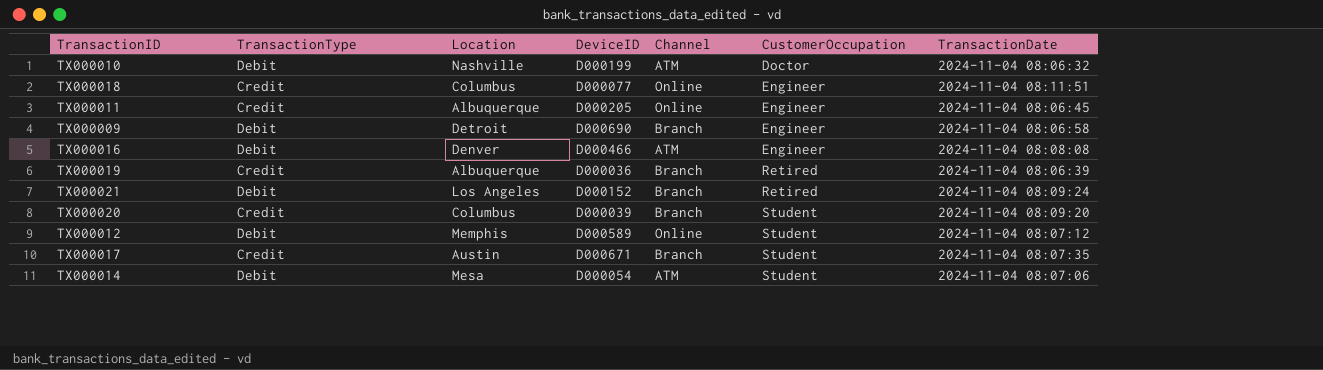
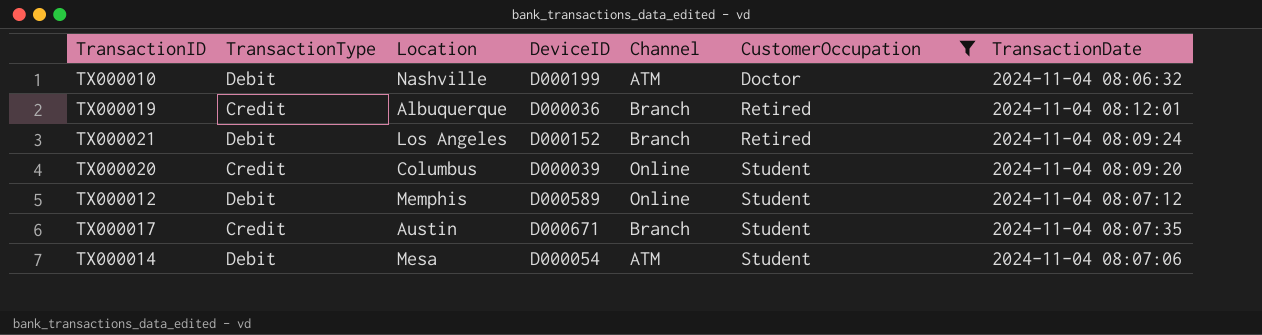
filter: none -> CustomerOccupation != Engineer
TX000019 | TransactionDate: 2024-11-04 08:06:39 -> 2024-11-04 08:12:01
TX000020 | Channel: Branch -> Online

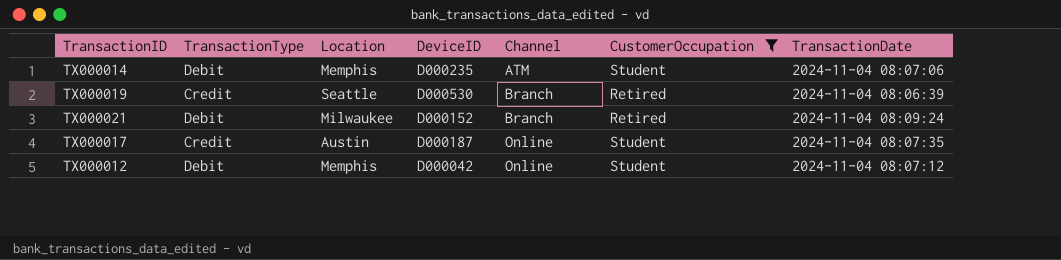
row order: CustomerOccupation ascending -> Channel ascending
row TX000010: Debit | Nashville | D000199 | ATM | Doctor | 2024-11-04 08:06:32 -> none
row TX000020: Credit | Columbus | D000039 | Online | Student | 2024-11-04 08:09:20 -> none
TX000014 | Location: Mesa -> Memphis
TX000014 | DeviceID: D000054 -> D000235
TX000019 | Location: Albuquerque -> Seattle
TX000019 | DeviceID: D000036 -> D000530
TX000019 | TransactionDate: 2024-11-04 08:12:01 -> 2024-11-04 08:06:39
TX000021 | Location: Los Angeles -> Milwaukee
TX000017 | DeviceID: D000671 -> D000187
TX000017 | Channel: Branch -> Online
TX000012 | DeviceID: D000589 -> D000042

